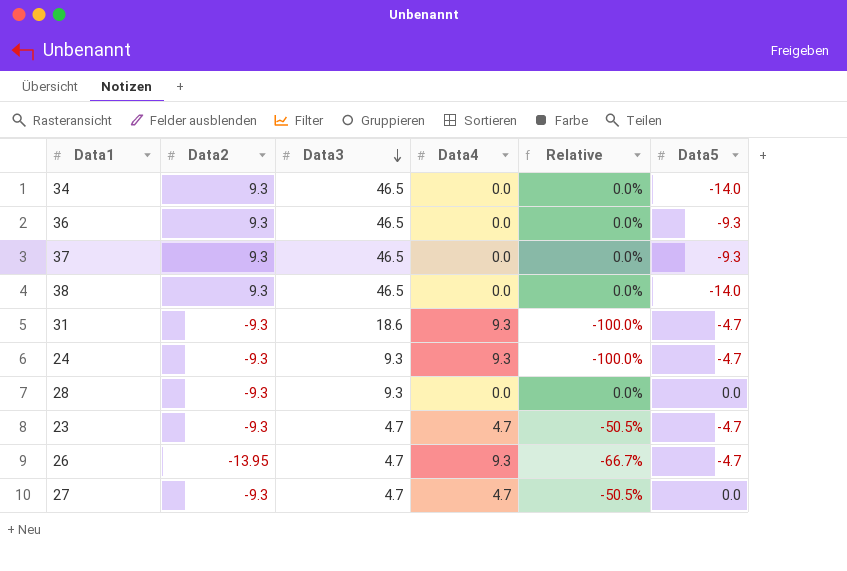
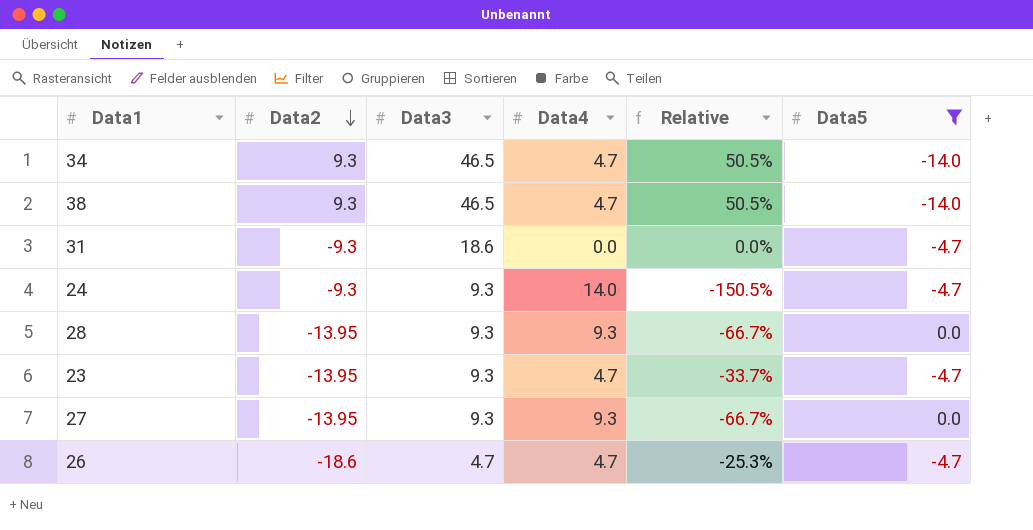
filter: none -> Data5 != -9.3
row order: Data3 descending -> Data2 descending
34 | Data4: 0.0 -> 4.7
34 | Relative: 0.0% -> 50.5%
38 | Data4: 0.0 -> 4.7
38 | Relative: 0.0% -> 50.5%
31 | Data4: 9.3 -> 0.0
31 | Relative: -100.0% -> 0.0%
24 | Data4: 9.3 -> 14.0
24 | Relative: -100.0% -> -150.5%
28 | Data2: -9.3 -> -13.95
28 | Data4: 0.0 -> 9.3
28 | Relative: 0.0% -> -66.7%
23 | Data2: -9.3 -> -13.95
23 | Data3: 4.7 -> 9.3
23 | Relative: -50.5% -> -33.7%
27 | Data2: -9.3 -> -13.95
27 | Data3: 4.7 -> 9.3
27 | Data4: 4.7 -> 9.3
27 | Relative: -50.5% -> -66.7%
26 | Data2: -13.95 -> -18.6
26 | Data4: 9.3 -> 4.7
26 | Relative: -66.7% -> -25.3%

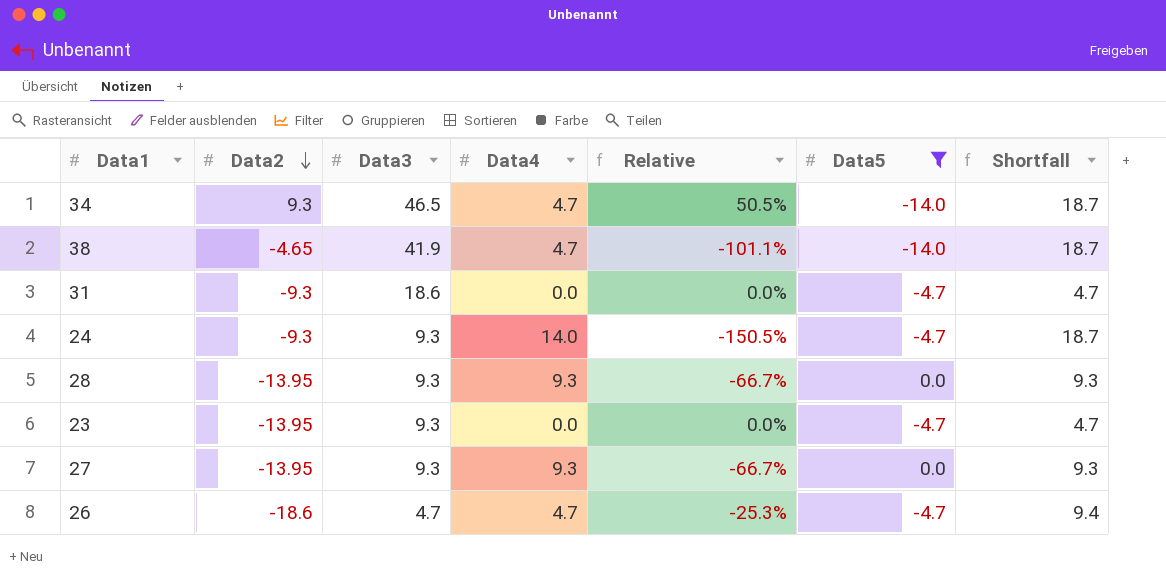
column Shortfall | formula: none -> [Data4] - [Data5]
38 | Data2: 9.3 -> -4.65
38 | Data3: 46.5 -> 41.9
38 | Relative: 50.5% -> -101.1%
23 | Data4: 4.7 -> 0.0
23 | Relative: -33.7% -> 0.0%

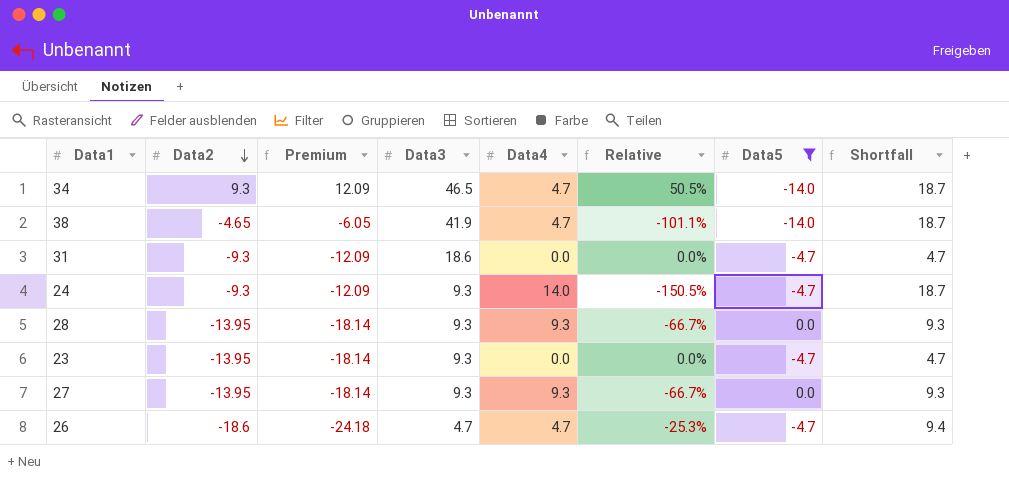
column Premium | formula: none -> [Data2] * 1.3

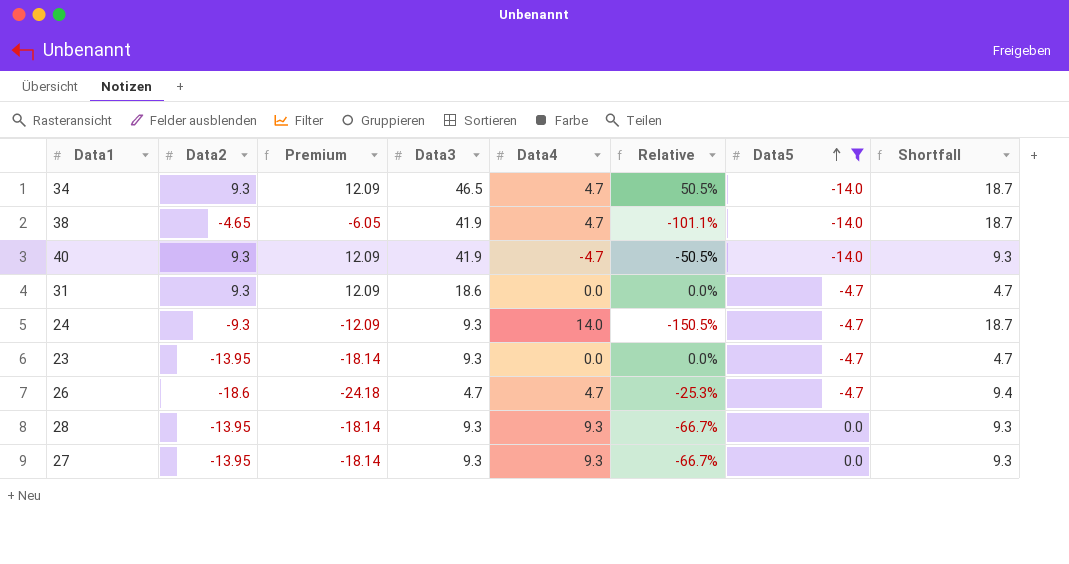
row order: Data2 descending -> Data5 ascending
row 40: none -> 9.3 | 12.09 | 41.9 | -4.7 | -50.5% | -14.0 | 9.3
31 | Data2: -9.3 -> 9.3
31 | Premium: -12.09 -> 12.09

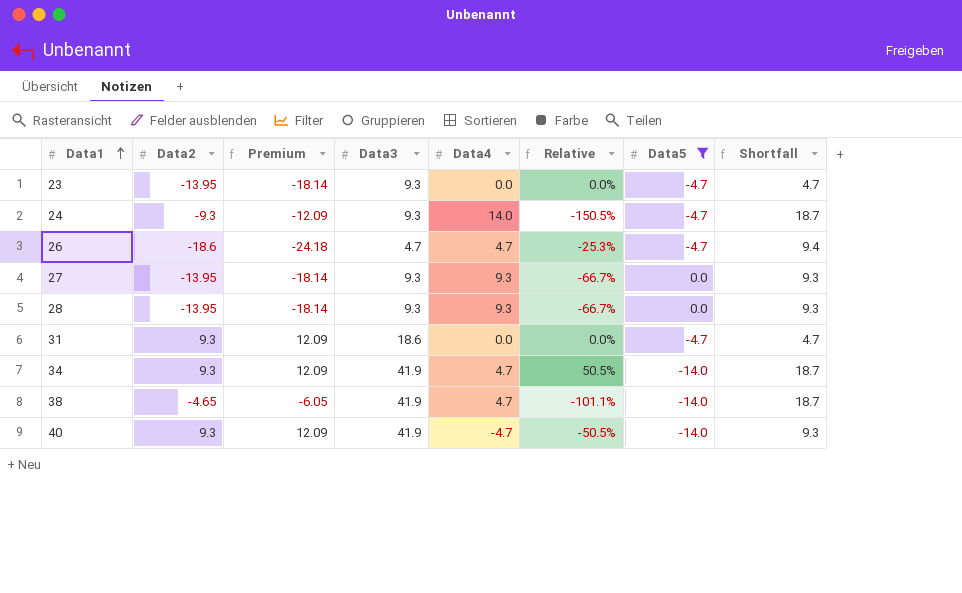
row order: Data5 ascending -> Data1 ascending
34 | Data3: 46.5 -> 41.9

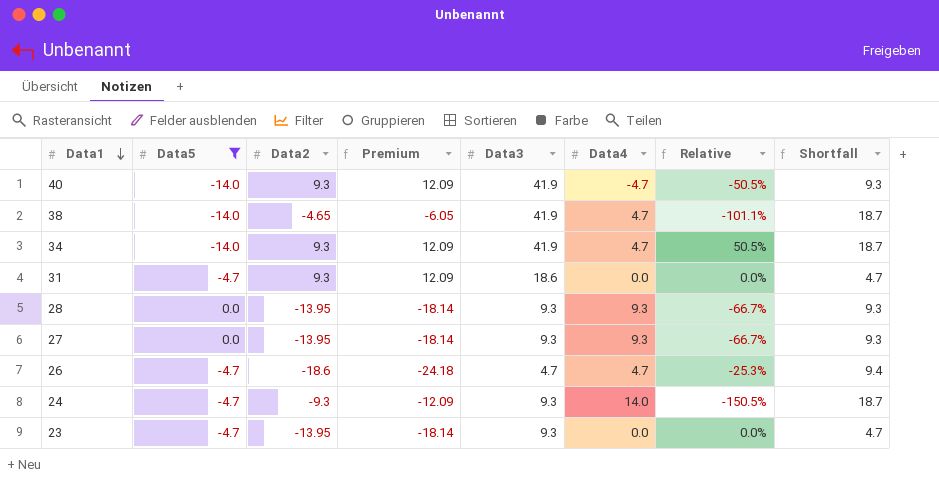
row order: Data1 ascending -> Data1 descending
column Data5 | position: 7 -> 2

